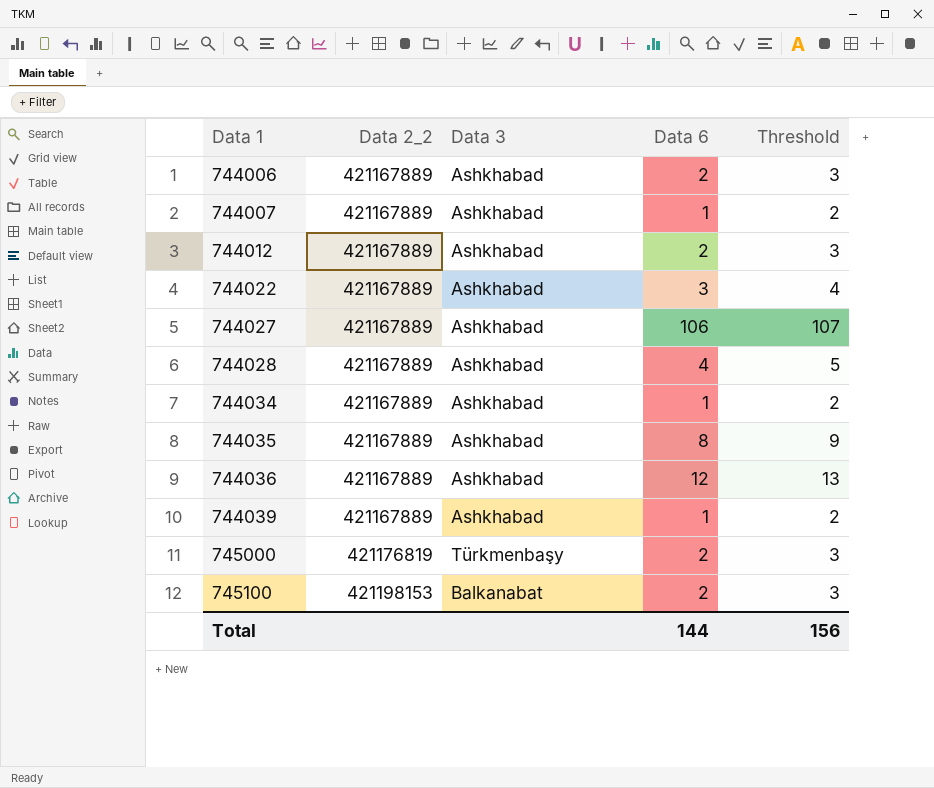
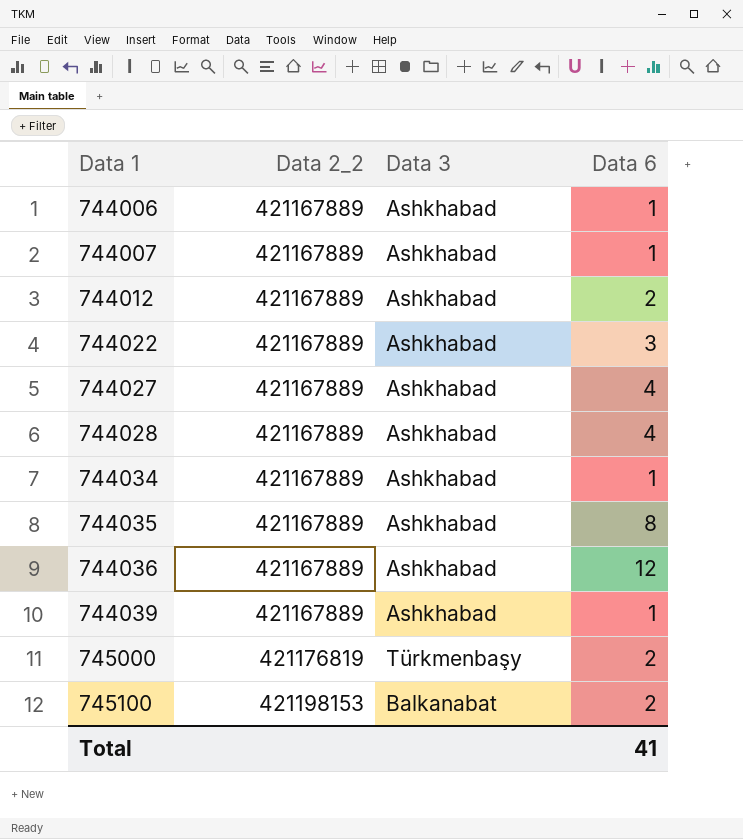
column Threshold | formula: [Data 6] + 1 -> none
744006 | Data 6: 2 -> 1
744027 | Data 6: 106 -> 4
Total | Data 6: 144 -> 41

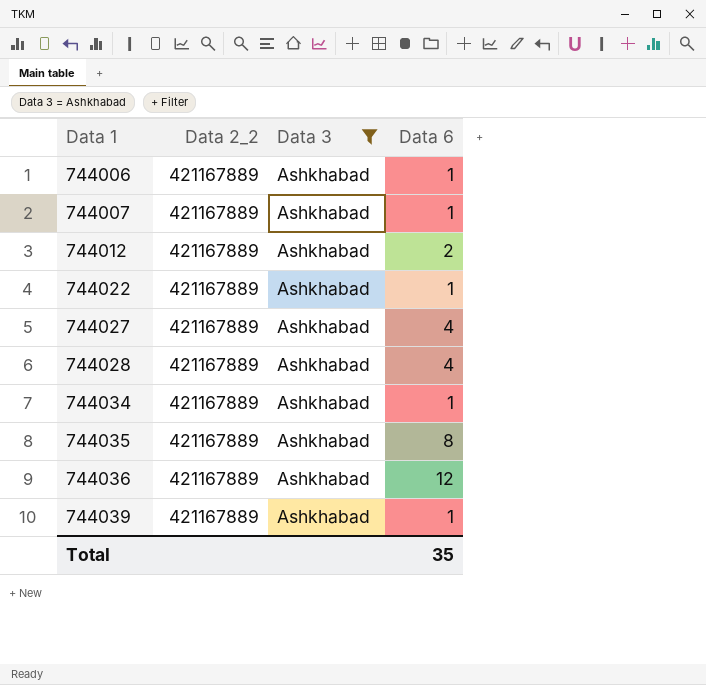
filter: none -> Data 3 = Ashkhabad
744022 | Data 6: 3 -> 1
Total | Data 6: 41 -> 35

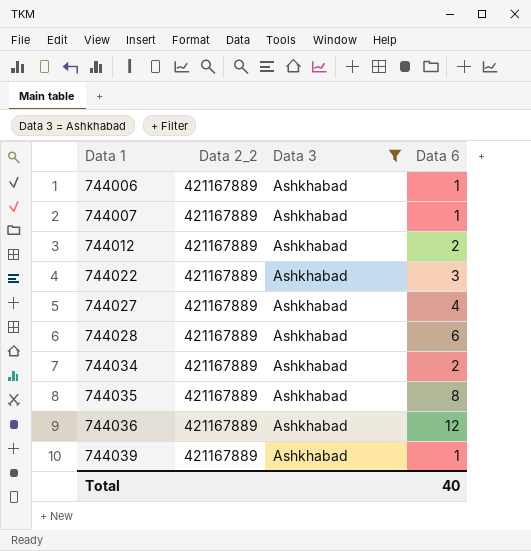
744022 | Data 6: 1 -> 3
744028 | Data 6: 4 -> 6
744034 | Data 6: 1 -> 2
Total | Data 6: 35 -> 40

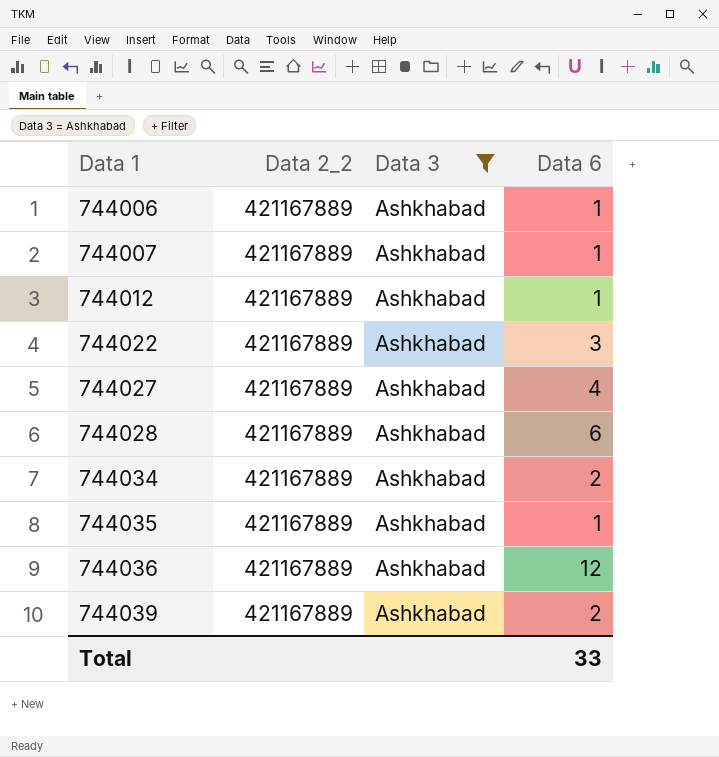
744012 | Data 6: 2 -> 1
744035 | Data 6: 8 -> 1
744039 | Data 6: 1 -> 2
Total | Data 6: 40 -> 33

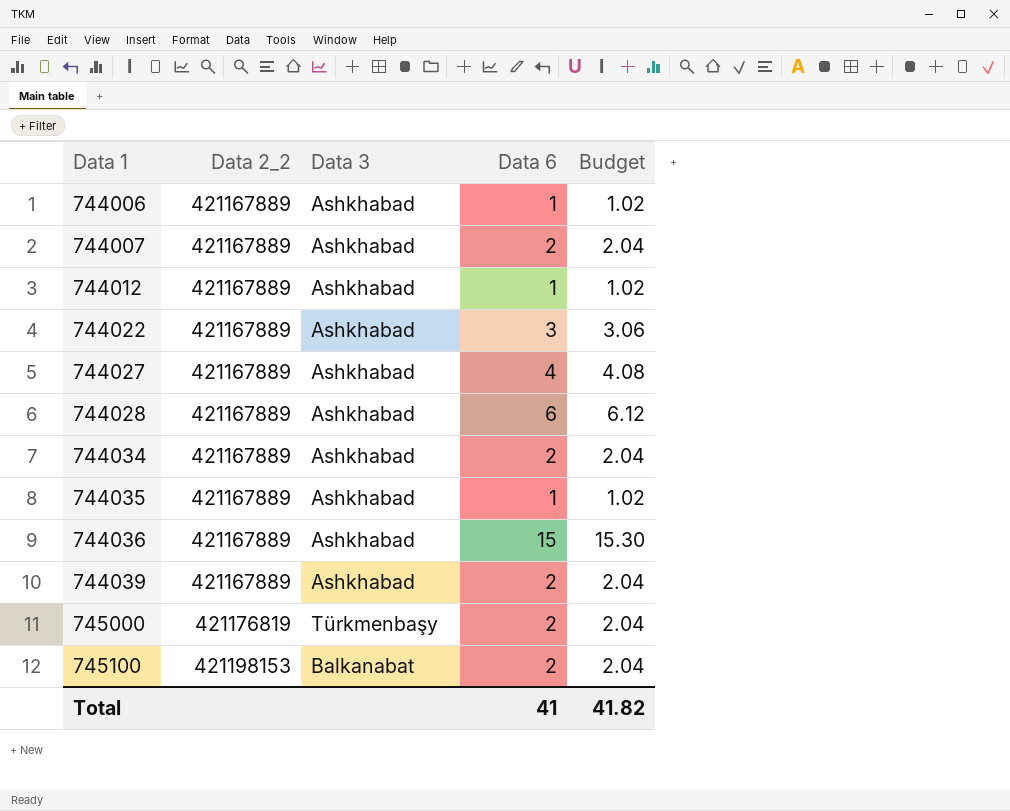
filter: Data 3 = Ashkhabad -> none
column Budget | formula: none -> [Data 6] * 1.02
744007 | Data 6: 1 -> 2
744036 | Data 6: 12 -> 15
Total | Data 6: 33 -> 41

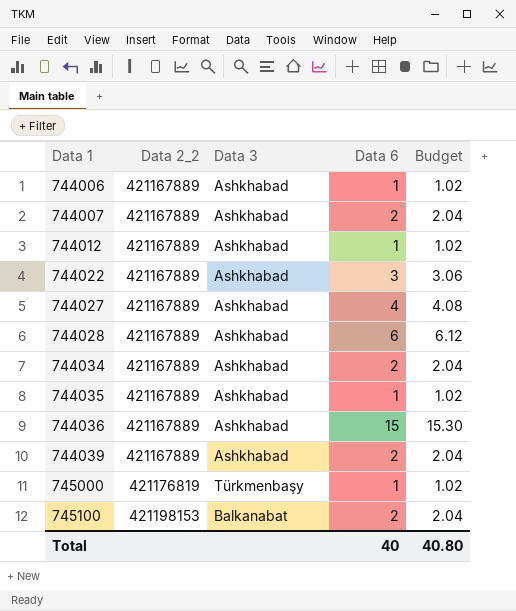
745000 | Data 6: 2 -> 1
745000 | Budget: 2.04 -> 1.02
Total | Data 6: 41 -> 40
Total | Budget: 41.82 -> 40.80

